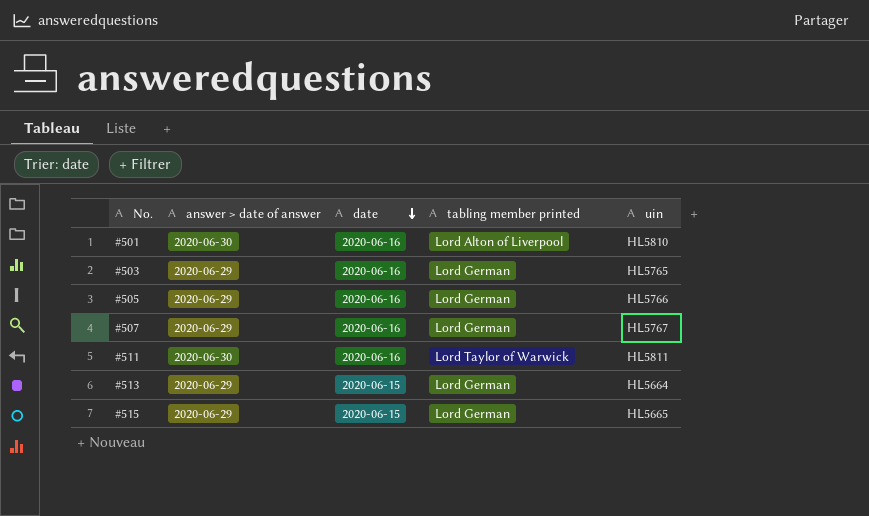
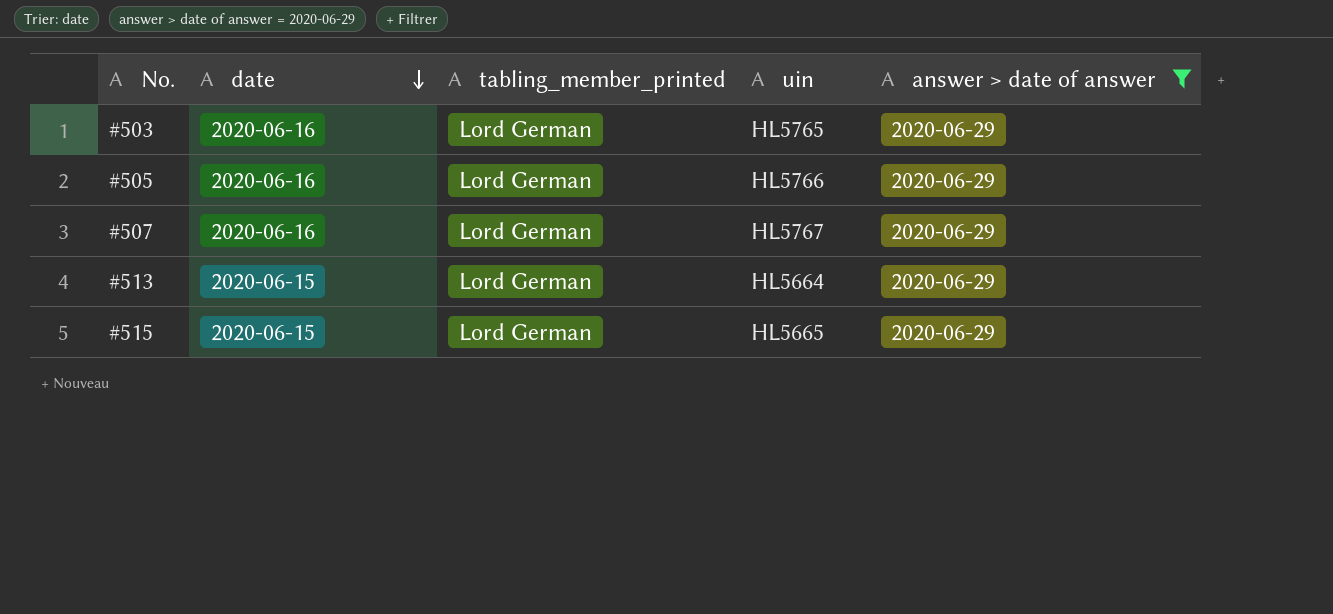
filter: none -> answer > date of answer = 2020-06-29
column name: tabling member printed -> tabling_member_printed
column answer > date of answer | position: 2 -> 5

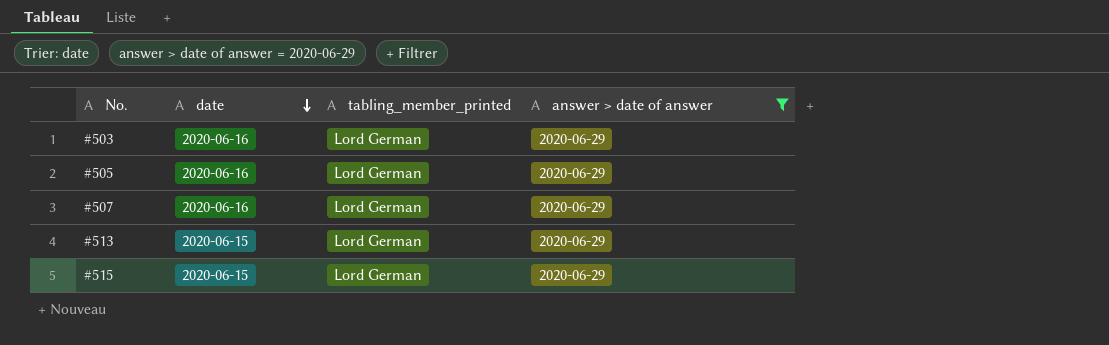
column uin | position: 4 -> none

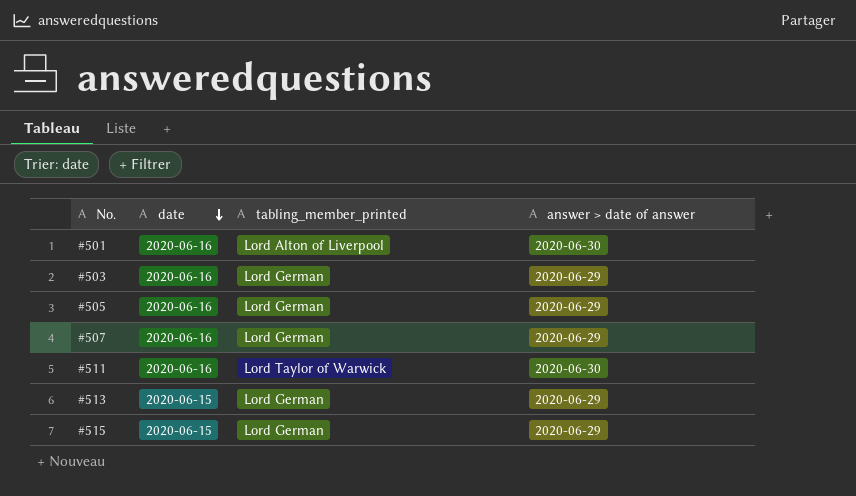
filter: answer > date of answer = 2020-06-29 -> none

